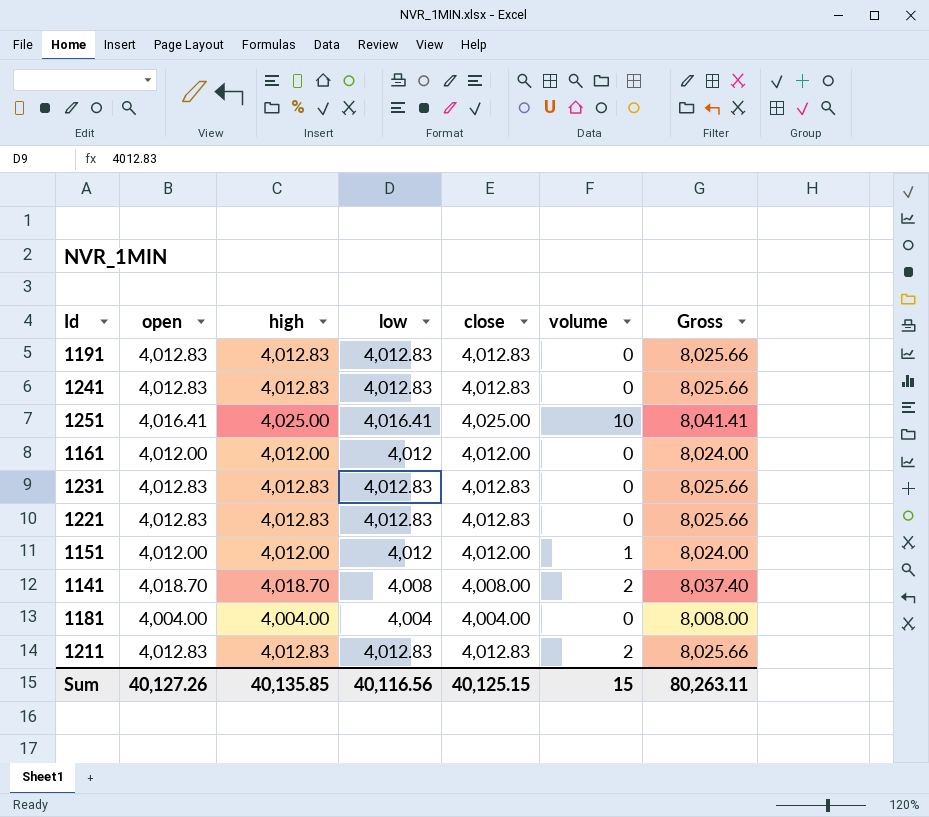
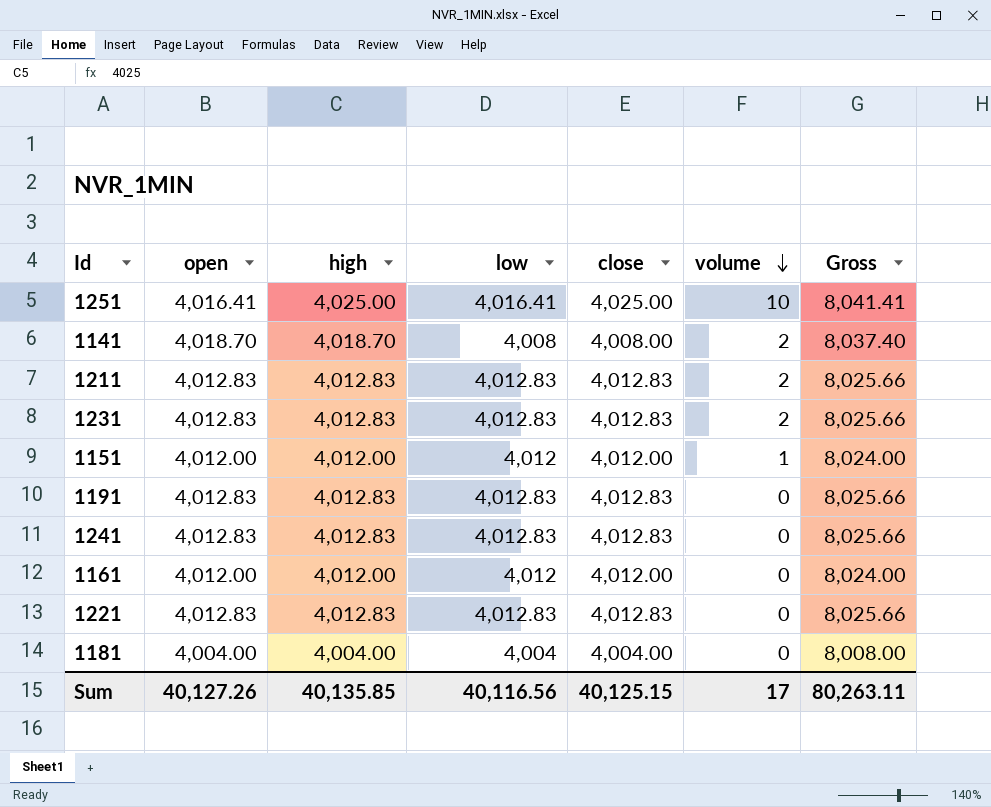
row order: none -> volume descending
1231 | volume: 0 -> 2
Sum | volume: 15 -> 17

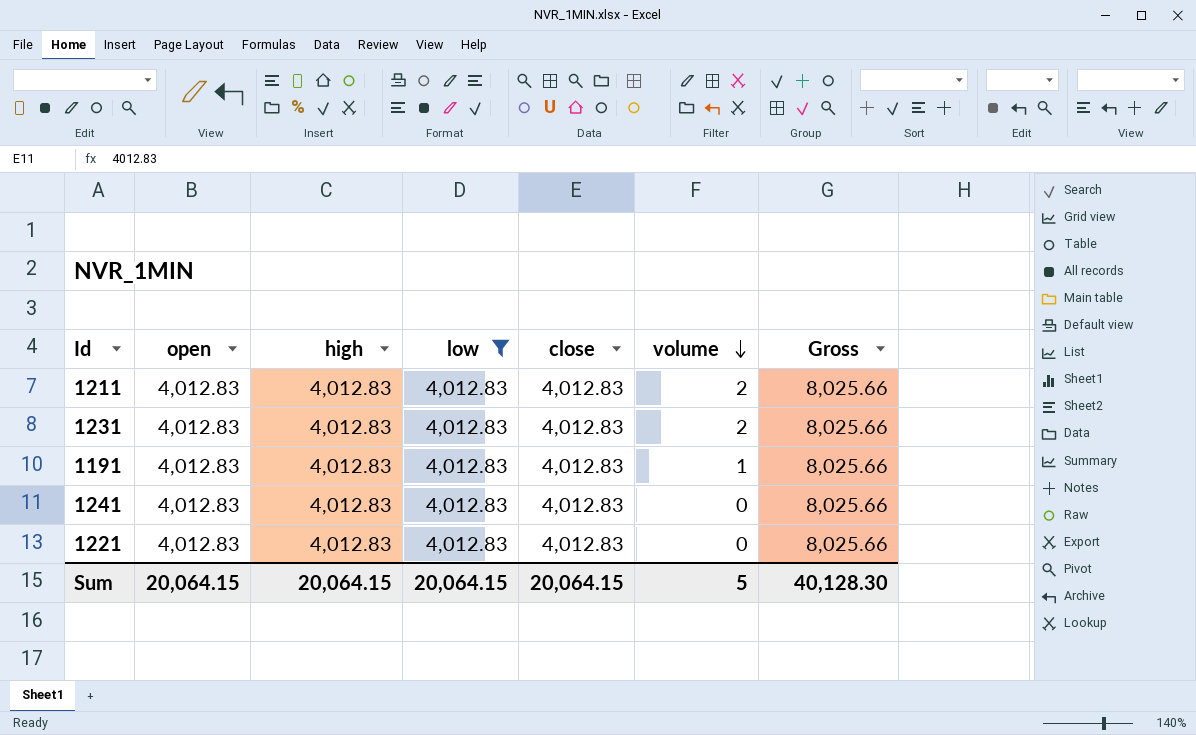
filter: none -> low = 4,012.83
1191 | volume: 0 -> 1
Sum | open: 40,127.26 -> 20,064.15
Sum | high: 40,135.85 -> 20,064.15
Sum | low: 40,116.56 -> 20,064.15
Sum | close: 40,125.15 -> 20,064.15
Sum | volume: 17 -> 5
Sum | Gross: 80,263.11 -> 40,128.30

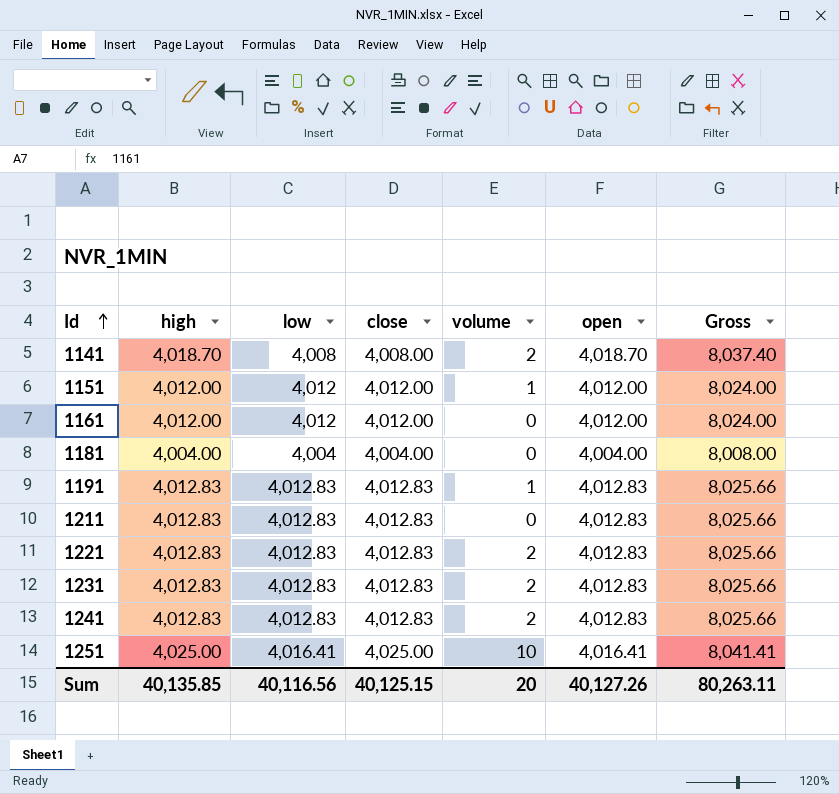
filter: low = 4,012.83 -> none
row order: volume descending -> Id ascending
column open | position: 2 -> 6
1211 | volume: 2 -> 0
1221 | volume: 0 -> 2
1241 | volume: 0 -> 2
Sum | high: 20,064.15 -> 40,135.85
Sum | low: 20,064.15 -> 40,116.56
Sum | close: 20,064.15 -> 40,125.15
Sum | volume: 5 -> 20
Sum | open: 20,064.15 -> 40,127.26
Sum | Gross: 40,128.30 -> 80,263.11

